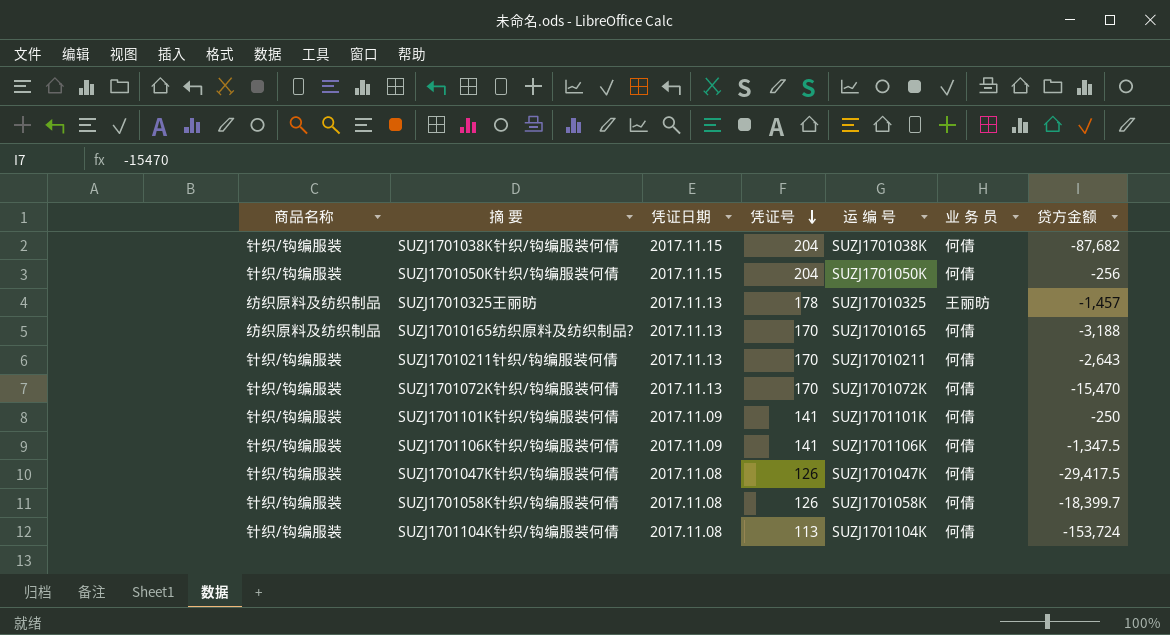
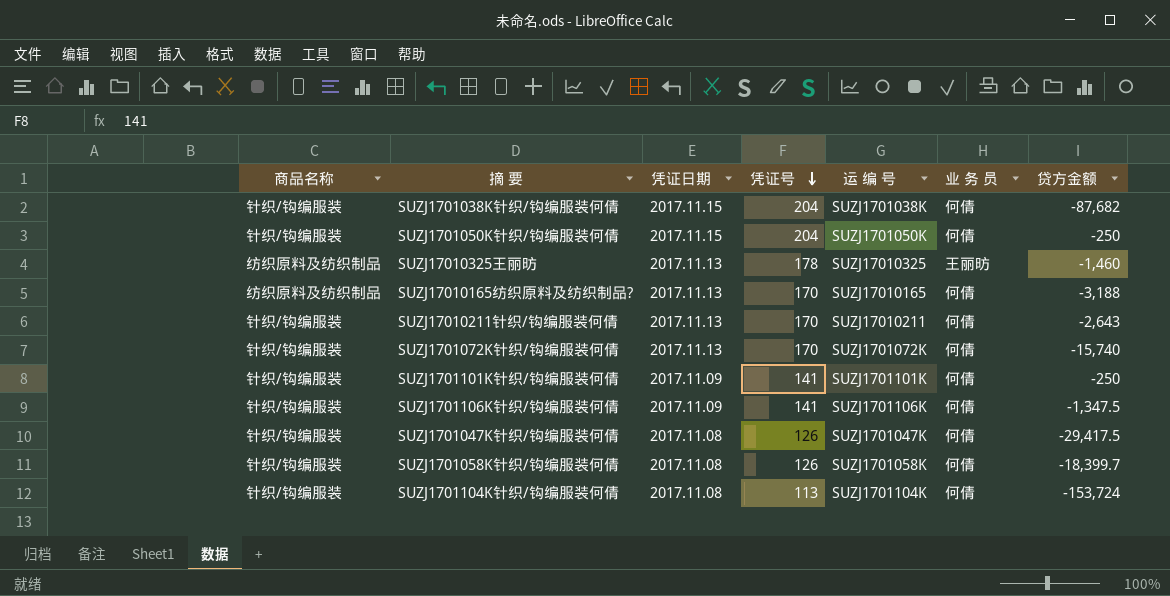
SUZJ1701050K针织/钩编服装何倩 | 贷方金额: -256 -> -250
SUZJ17010325王丽昉 | 贷方金额: -1,457 -> -1,460
SUZJ1701072K针织/钩编服装何倩 | 贷方金额: -15,470 -> -15,740

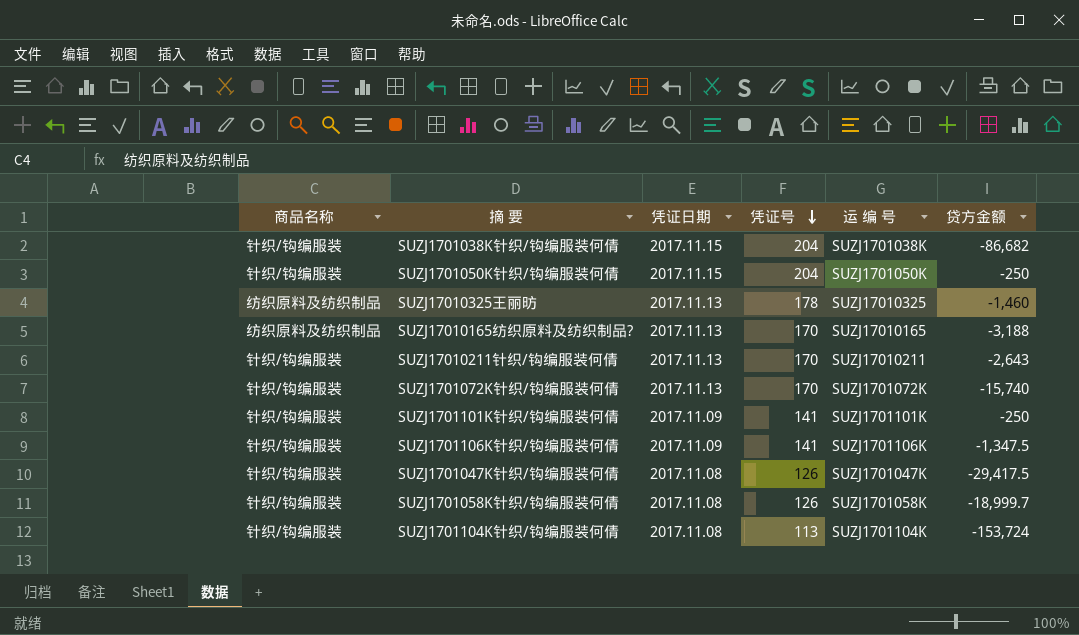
column 业 务 员 | position: 6 -> none
SUZJ1701038K针织/钩编服装何倩 | 贷方金额: -87,682 -> -86,682
SUZJ1701058K针织/钩编服装何倩 | 贷方金额: -18,399.7 -> -18,999.7

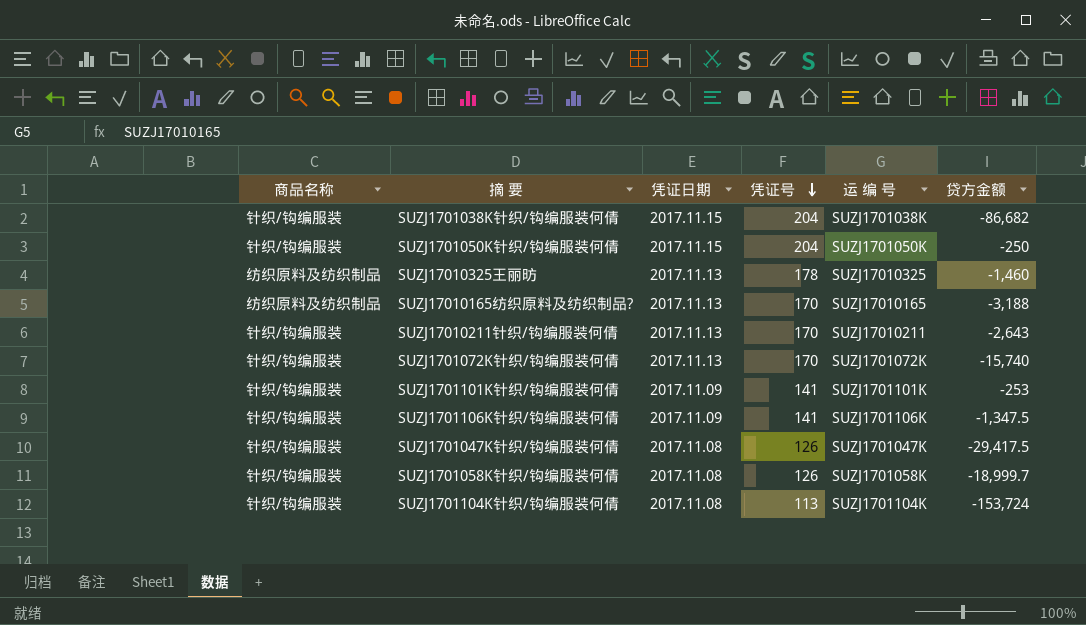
SUZJ1701101K针织/钩编服装何倩 | 贷方金额: -250 -> -253

